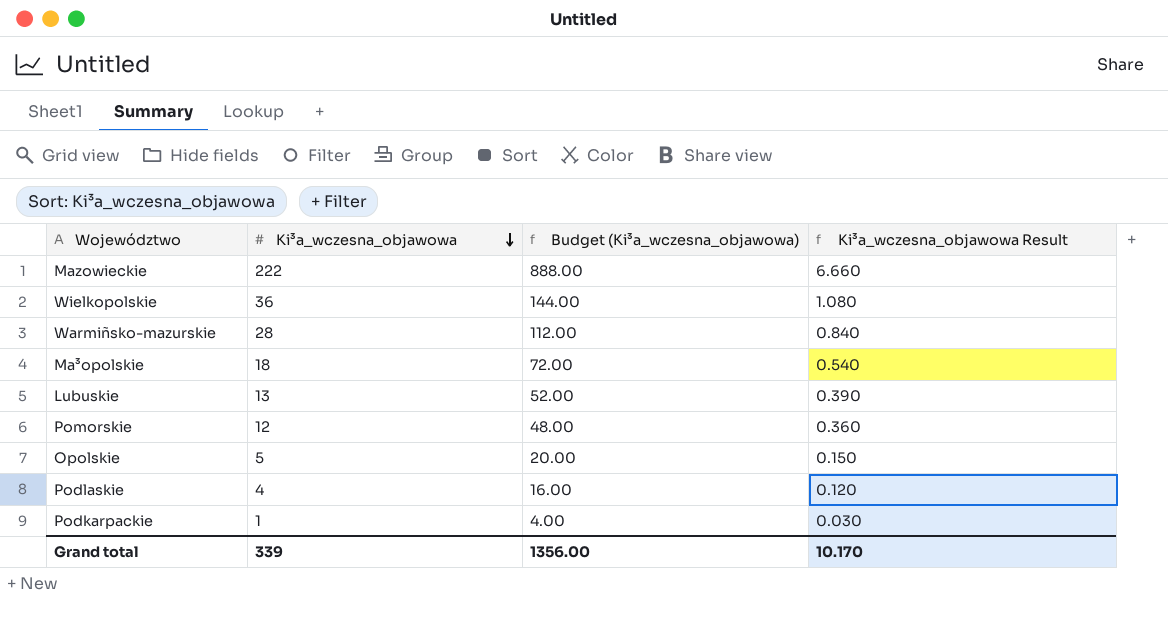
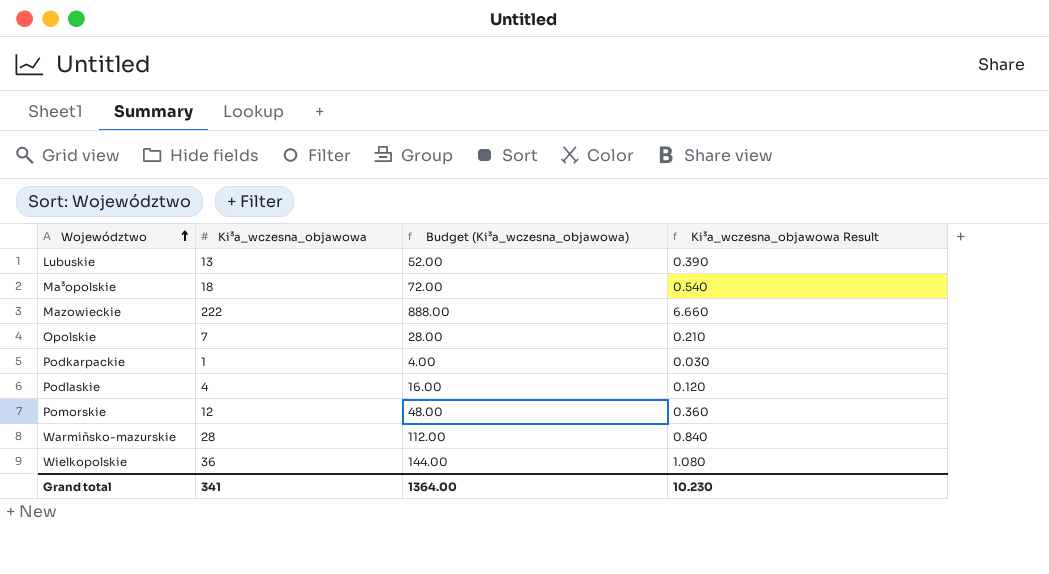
row order: Ki³a_wczesna_objawowa descending -> Województwo ascending
Opolskie | Ki³a_wczesna_objawowa: 5 -> 7
Opolskie | Budget (Ki³a_wczesna_objawowa): 20.00 -> 28.00
Opolskie | Ki³a_wczesna_objawowa Result: 0.150 -> 0.210
Grand total | Ki³a_wczesna_objawowa: 339 -> 341
Grand total | Budget (Ki³a_wczesna_objawowa): 1356.00 -> 1364.00
Grand total | Ki³a_wczesna_objawowa Result: 10.170 -> 10.230

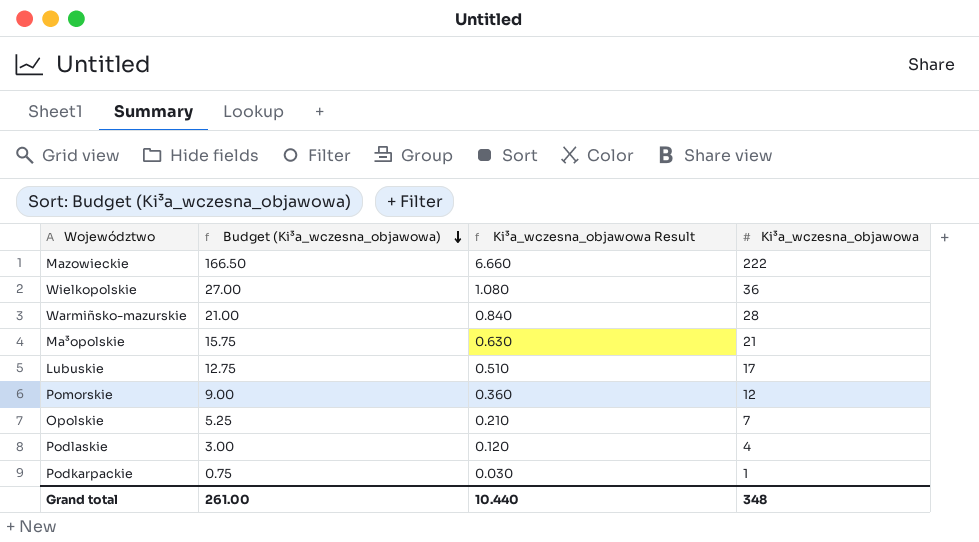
row order: Województwo ascending -> Budget (Ki³a_wczesna_objawowa) descending
column Budget (Ki³a_wczesna_objawowa) | formula: [Ki³a_wczesna_objawowa] * 4 -> [Ki³a_wczesna_objawowa] * 0.75
column Ki³a_wczesna_objawowa | position: 2 -> 4
Ma³opolskie | Ki³a_wczesna_objawowa Result: 0.540 -> 0.630
Ma³opolskie | Ki³a_wczesna_objawowa: 18 -> 21
Lubuskie | Ki³a_wczesna_objawowa Result: 0.390 -> 0.510
Lubuskie | Ki³a_wczesna_objawowa: 13 -> 17
Grand total | Budget (Ki³a_wczesna_objawowa): 1364.00 -> 261.00
Grand total | Ki³a_wczesna_objawowa Result: 10.230 -> 10.440
Grand total | Ki³a_wczesna_objawowa: 341 -> 348

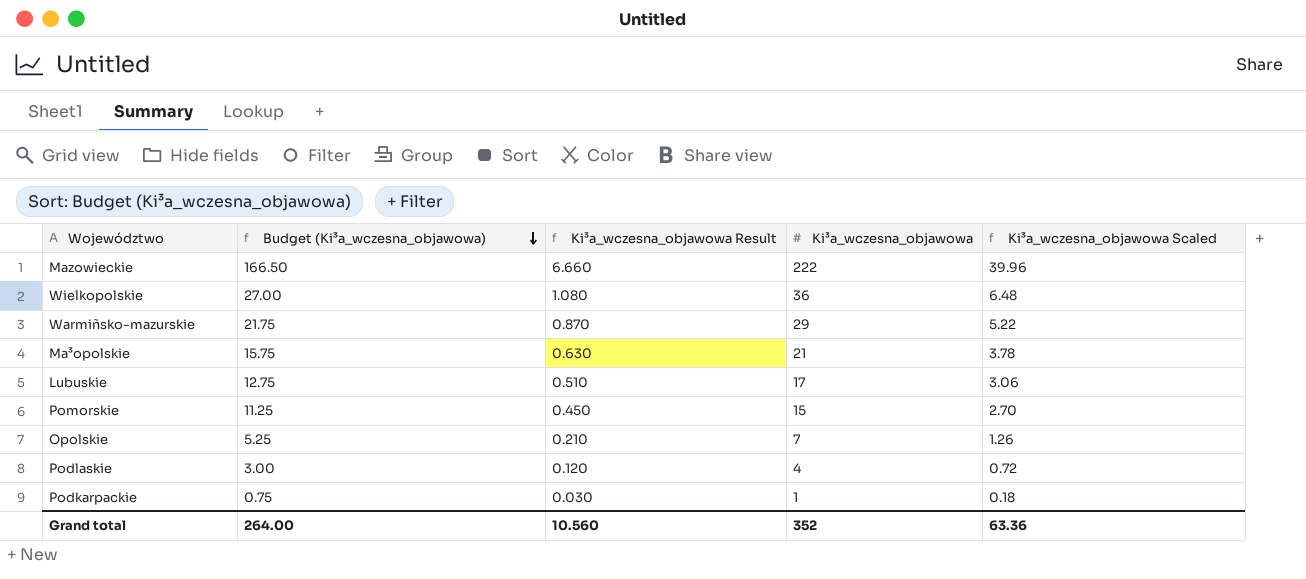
column Ki³a_wczesna_objawowa Scaled | formula: none -> [Ki³a_wczesna_objawowa] * 0.18
Warmiñsko-mazurskie | Budget (Ki³a_wczesna_objawowa): 21.00 -> 21.75
Warmiñsko-mazurskie | Ki³a_wczesna_objawowa Result: 0.840 -> 0.870
Warmiñsko-mazurskie | Ki³a_wczesna_objawowa: 28 -> 29
Pomorskie | Budget (Ki³a_wczesna_objawowa): 9.00 -> 11.25
Pomorskie | Ki³a_wczesna_objawowa Result: 0.360 -> 0.450
Pomorskie | Ki³a_wczesna_objawowa: 12 -> 15
Grand total | Budget (Ki³a_wczesna_objawowa): 261.00 -> 264.00
Grand total | Ki³a_wczesna_objawowa Result: 10.440 -> 10.560
Grand total | Ki³a_wczesna_objawowa: 348 -> 352

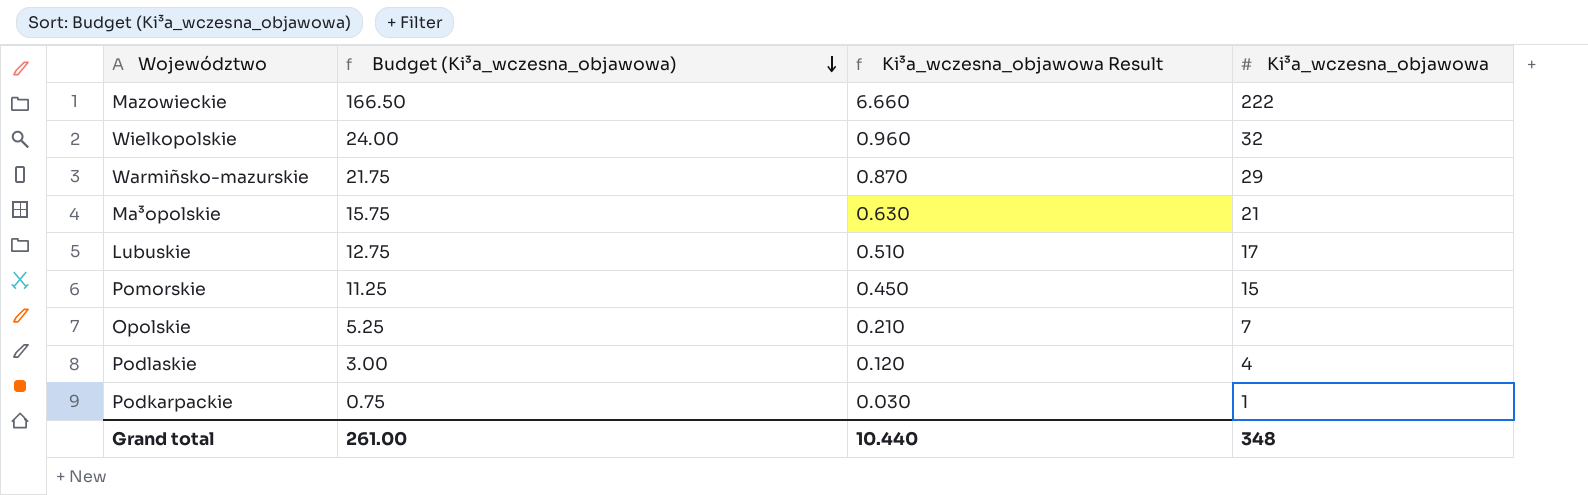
column Ki³a_wczesna_objawowa Scaled | formula: [Ki³a_wczesna_objawowa] * 0.18 -> none
Wielkopolskie | Budget (Ki³a_wczesna_objawowa): 27.00 -> 24.00
Wielkopolskie | Ki³a_wczesna_objawowa Result: 1.080 -> 0.960
Wielkopolskie | Ki³a_wczesna_objawowa: 36 -> 32
Grand total | Budget (Ki³a_wczesna_objawowa): 264.00 -> 261.00
Grand total | Ki³a_wczesna_objawowa Result: 10.560 -> 10.440
Grand total | Ki³a_wczesna_objawowa: 352 -> 348

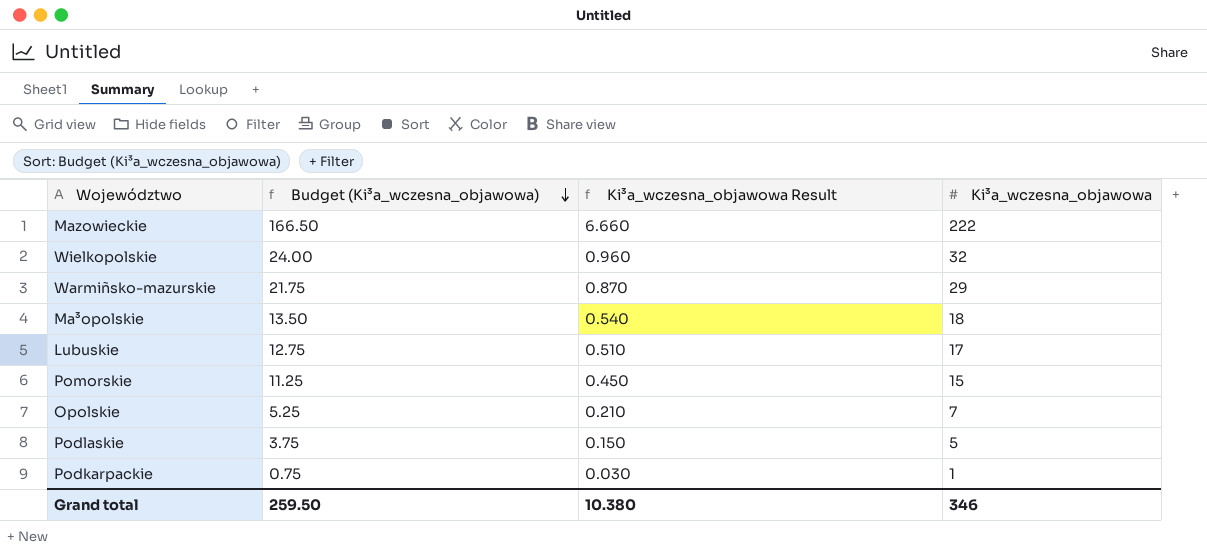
Ma³opolskie | Budget (Ki³a_wczesna_objawowa): 15.75 -> 13.50
Ma³opolskie | Ki³a_wczesna_objawowa Result: 0.630 -> 0.540
Ma³opolskie | Ki³a_wczesna_objawowa: 21 -> 18
Podlaskie | Budget (Ki³a_wczesna_objawowa): 3.00 -> 3.75
Podlaskie | Ki³a_wczesna_objawowa Result: 0.120 -> 0.150
Podlaskie | Ki³a_wczesna_objawowa: 4 -> 5
Grand total | Budget (Ki³a_wczesna_objawowa): 261.00 -> 259.50
Grand total | Ki³a_wczesna_objawowa Result: 10.440 -> 10.380
Grand total | Ki³a_wczesna_objawowa: 348 -> 346

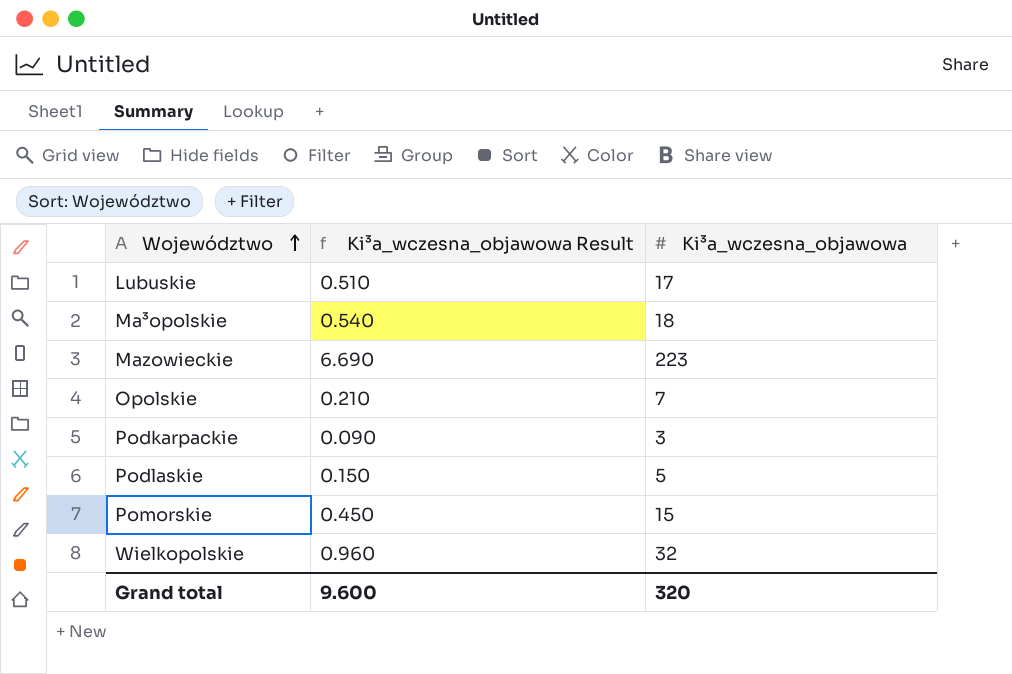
row order: Budget (Ki³a_wczesna_objawowa) descending -> Województwo ascending
column Budget (Ki³a_wczesna_objawowa) | formula: [Ki³a_wczesna_objawowa] * 0.75 -> none
row Warmiñsko-mazurskie: 21.75 | 0.870 | 29 -> none
Mazowieckie | Ki³a_wczesna_objawowa Result: 6.660 -> 6.690
Mazowieckie | Ki³a_wczesna_objawowa: 222 -> 223
Podkarpackie | Ki³a_wczesna_objawowa Result: 0.030 -> 0.090
Podkarpackie | Ki³a_wczesna_objawowa: 1 -> 3
Grand total | Ki³a_wczesna_objawowa Result: 10.380 -> 9.600
Grand total | Ki³a_wczesna_objawowa: 346 -> 320

